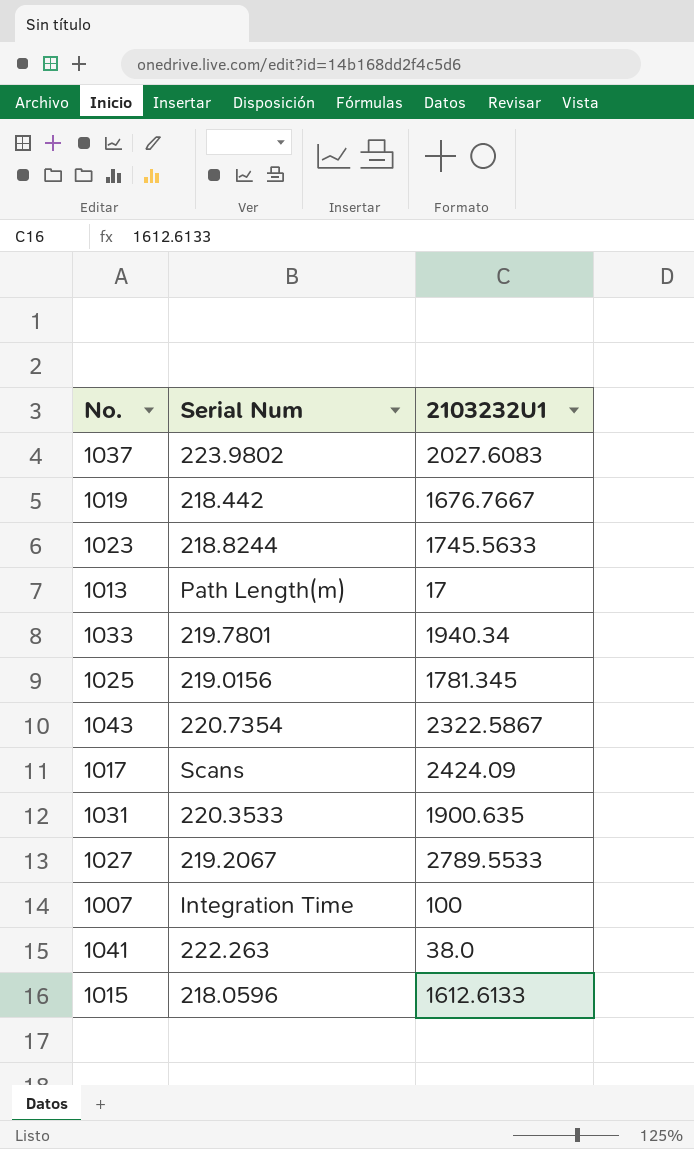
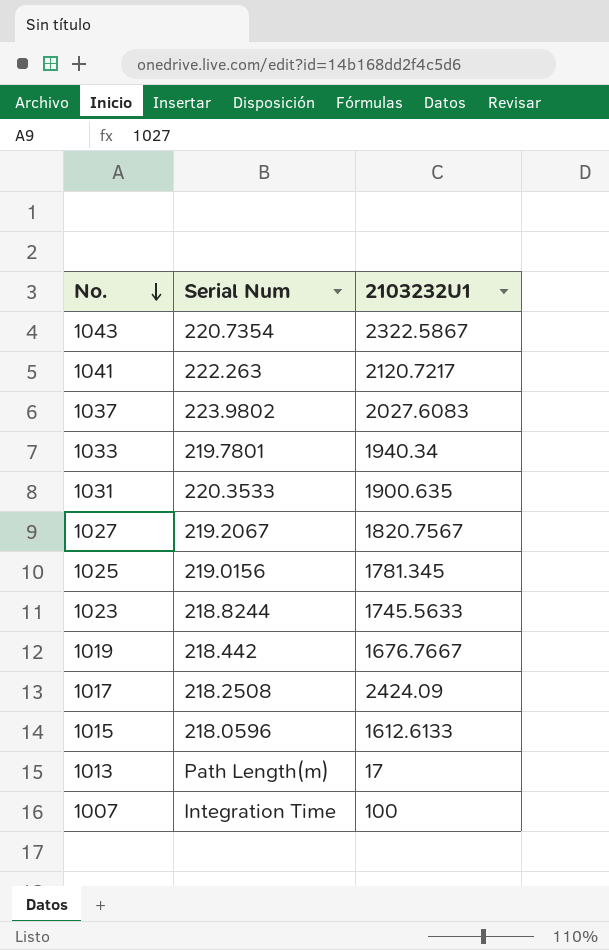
row order: none -> No. descending
1041 | 2103232U1: 38.0 -> 2120.7217
1027 | 2103232U1: 2789.5533 -> 1820.7567
1017 | Serial Num: Scans -> 218.2508

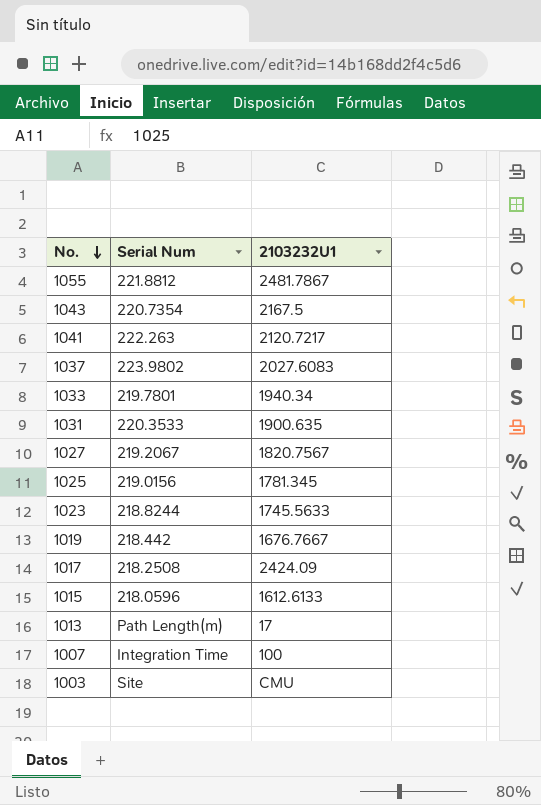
row 1055: none -> 221.8812 | 2481.7867
1043 | 2103232U1: 2322.5867 -> 2167.5
row 1003: none -> Site | CMU

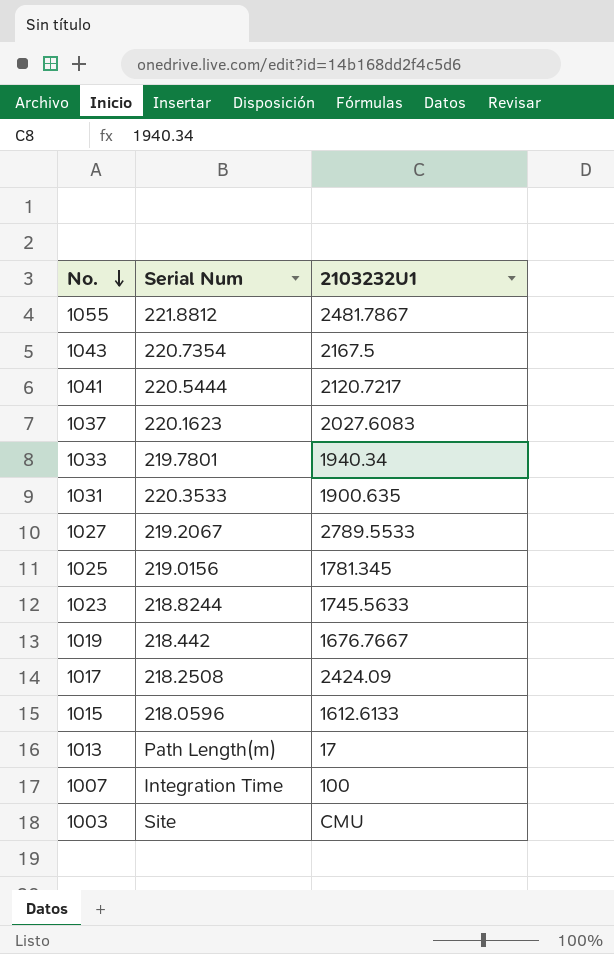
1041 | Serial Num: 222.263 -> 220.5444
1037 | Serial Num: 223.9802 -> 220.1623
1027 | 2103232U1: 1820.7567 -> 2789.5533

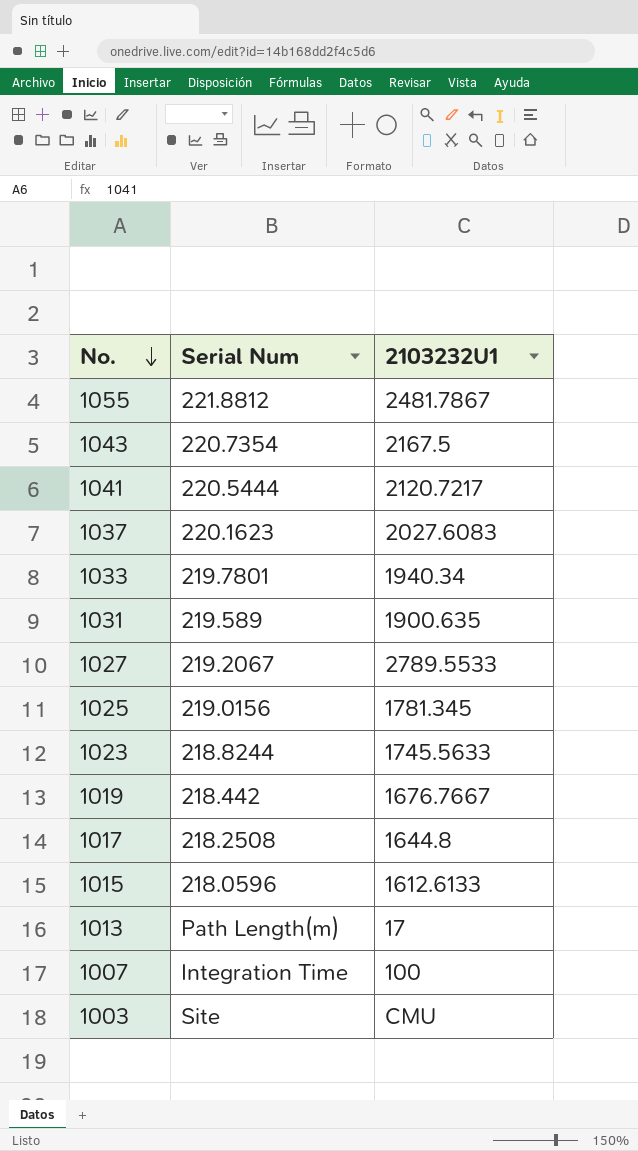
1031 | Serial Num: 220.3533 -> 219.589
1017 | 2103232U1: 2424.09 -> 1644.8

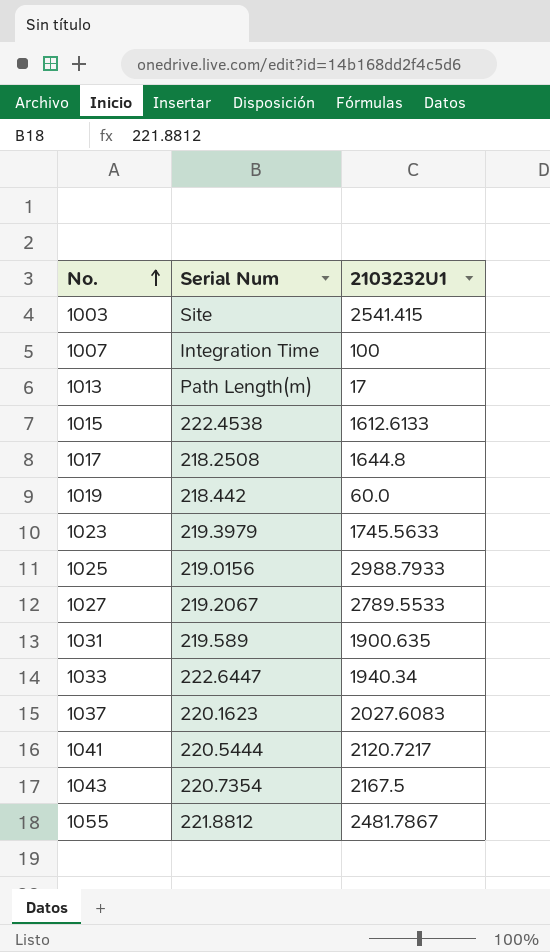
row order: No. descending -> No. ascending
1003 | 2103232U1: CMU -> 2541.415
1015 | Serial Num: 218.0596 -> 222.4538
1019 | 2103232U1: 1676.7667 -> 60.0
1023 | Serial Num: 218.8244 -> 219.3979
1025 | 2103232U1: 1781.345 -> 2988.7933
1033 | Serial Num: 219.7801 -> 222.6447

